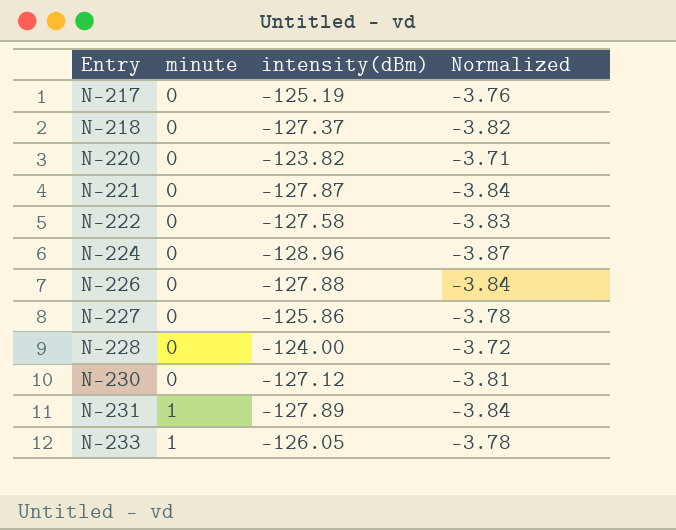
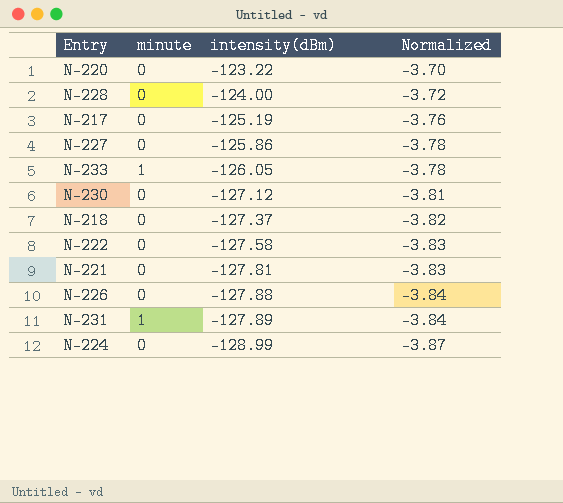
row order: Entry ascending -> intensity(dBm) descending
N-220 | intensity(dBm): -123.82 -> -123.22
N-220 | Normalized: -3.71 -> -3.70
N-221 | intensity(dBm): -127.87 -> -127.81
N-221 | Normalized: -3.84 -> -3.83
N-224 | intensity(dBm): -128.96 -> -128.99

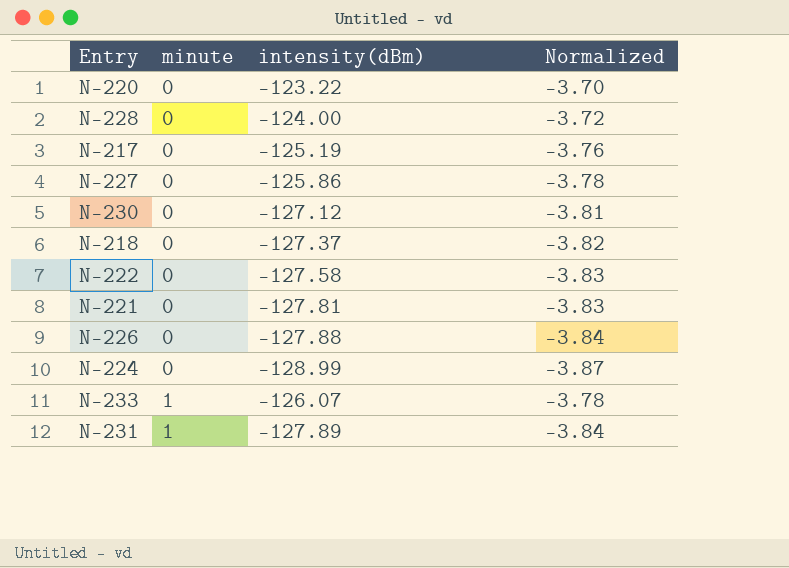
row order: intensity(dBm) descending -> minute ascending
N-233 | intensity(dBm): -126.05 -> -126.07

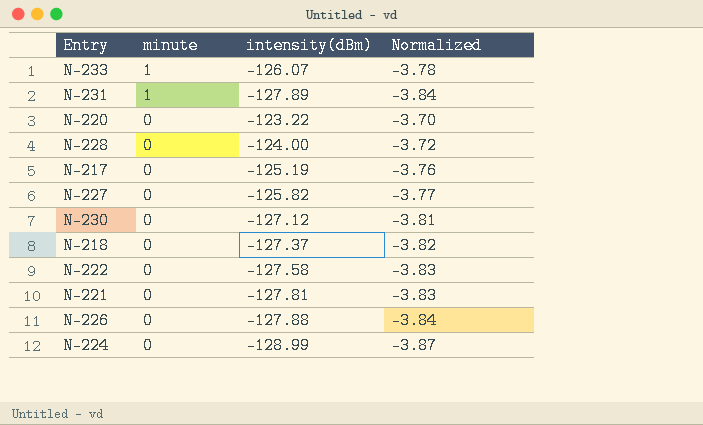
row order: minute ascending -> minute descending
N-227 | intensity(dBm): -125.86 -> -125.82
N-227 | Normalized: -3.78 -> -3.77

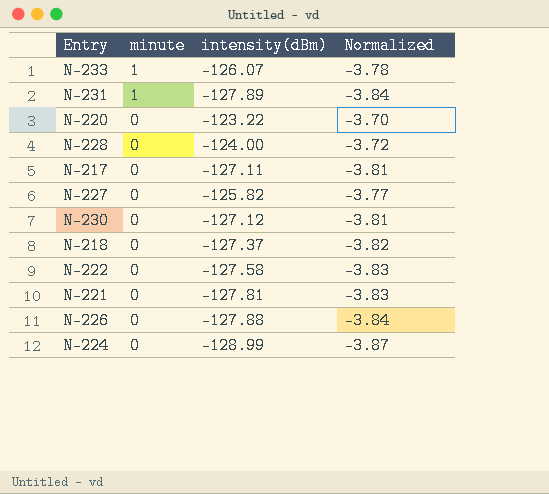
N-217 | intensity(dBm): -125.19 -> -127.11
N-217 | Normalized: -3.76 -> -3.81

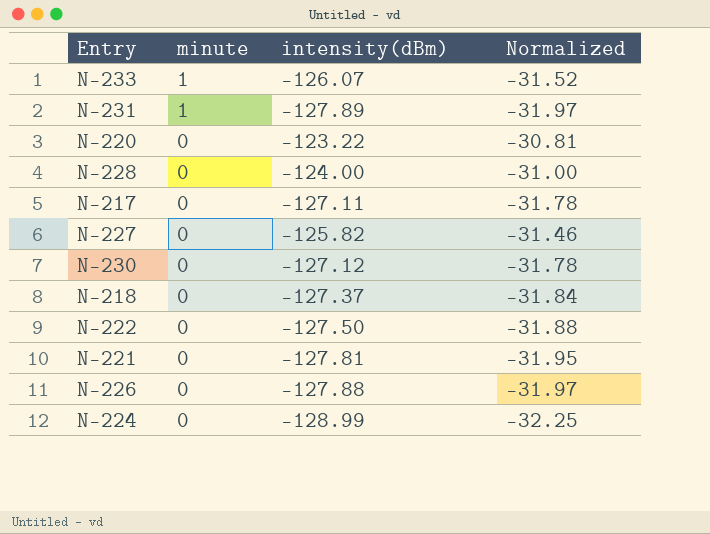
column Normalized | formula: [intensity(dBm)] * 0.03 -> [intensity(dBm)] * 0.25
N-222 | intensity(dBm): -127.58 -> -127.50

